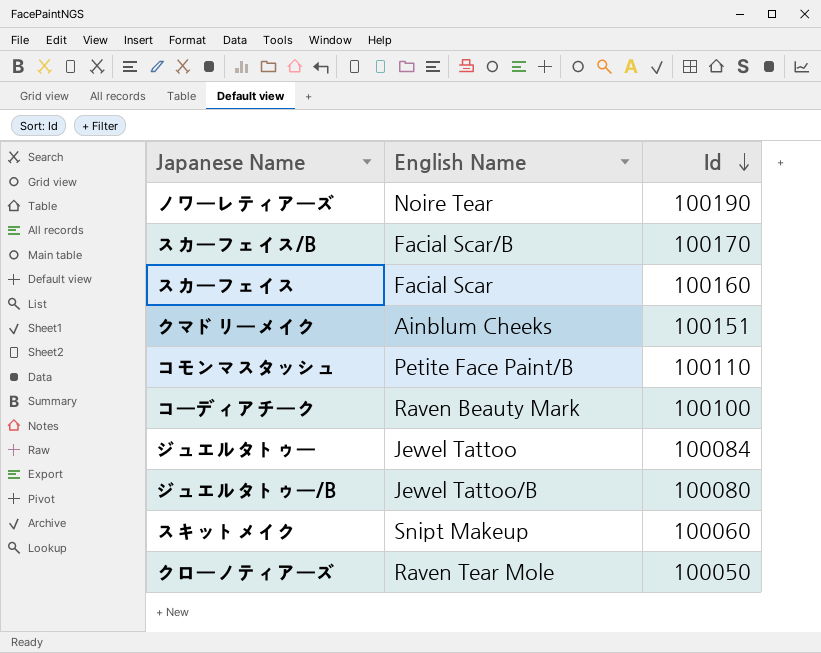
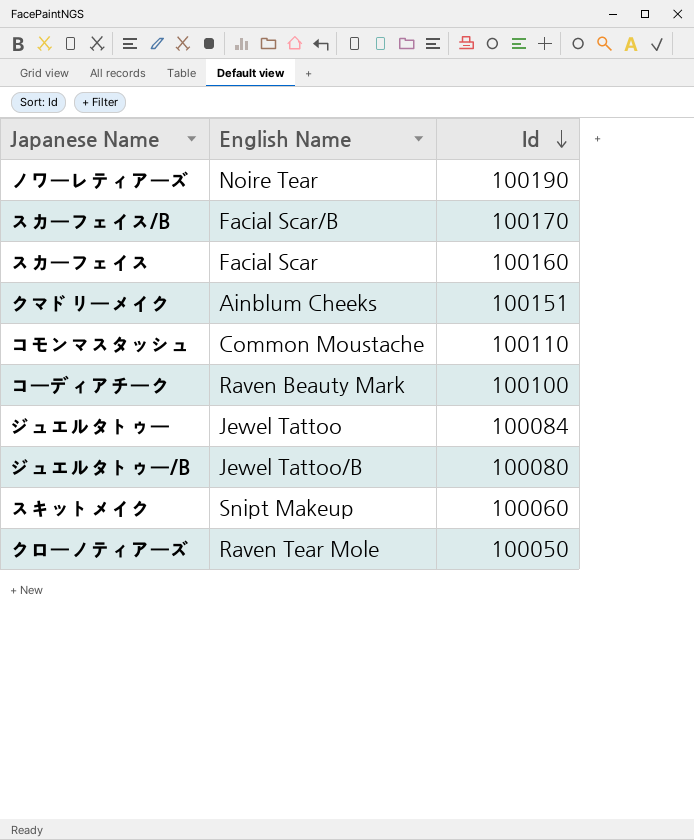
コモンマスタッシュ | English Name: Petite Face Paint/B -> Common Moustache

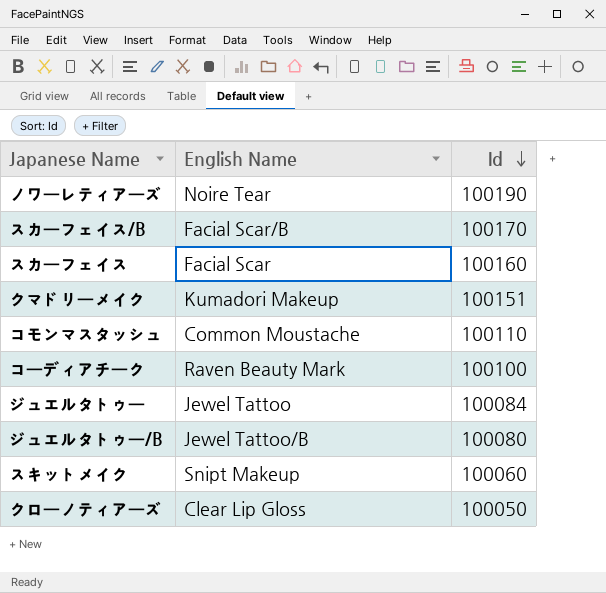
クマドリーメイク | English Name: Ainblum Cheeks -> Kumadori Makeup
クローノティアーズ | English Name: Raven Tear Mole -> Clear Lip Gloss

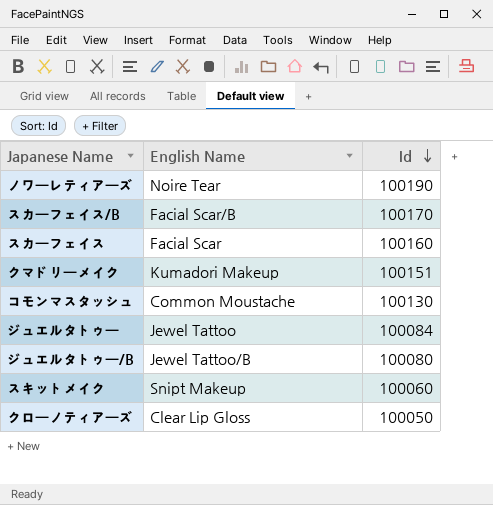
row コーディアチーク: Raven Beauty Mark | 100100 -> none
コモンマスタッシュ | Id: 100110 -> 100130

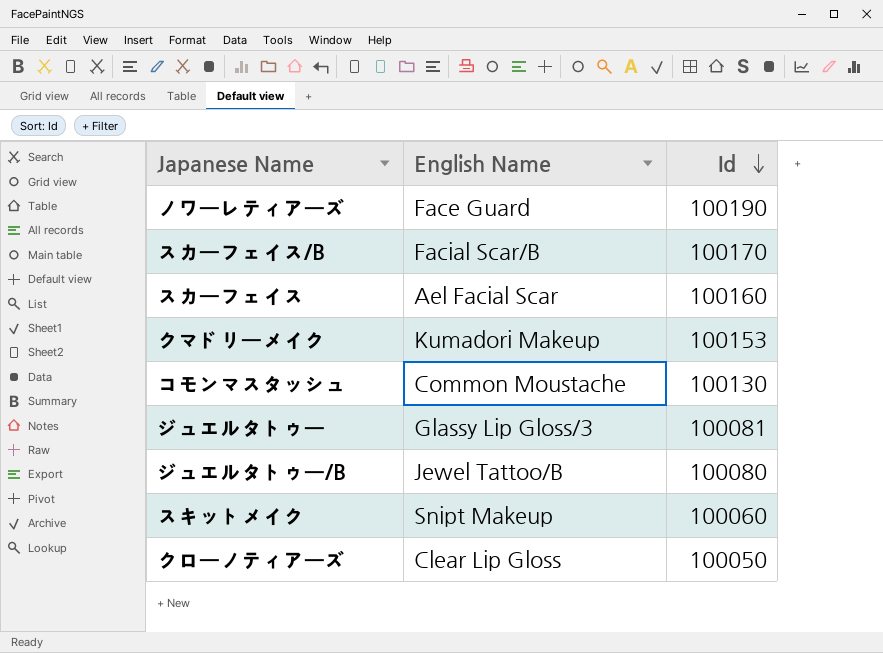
ノワーレティアーズ | English Name: Noire Tear -> Face Guard
スカーフェイス | English Name: Facial Scar -> Ael Facial Scar
クマドリーメイク | Id: 100151 -> 100153
ジュエルタトゥー | English Name: Jewel Tattoo -> Glassy Lip Gloss/3
ジュエルタトゥー | Id: 100084 -> 100081

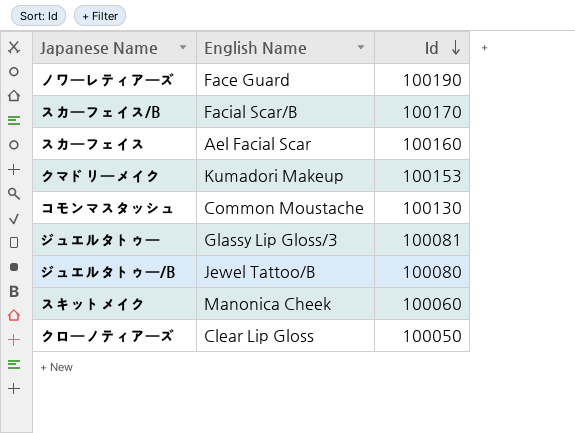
スキットメイク | English Name: Snipt Makeup -> Manonica Cheek

